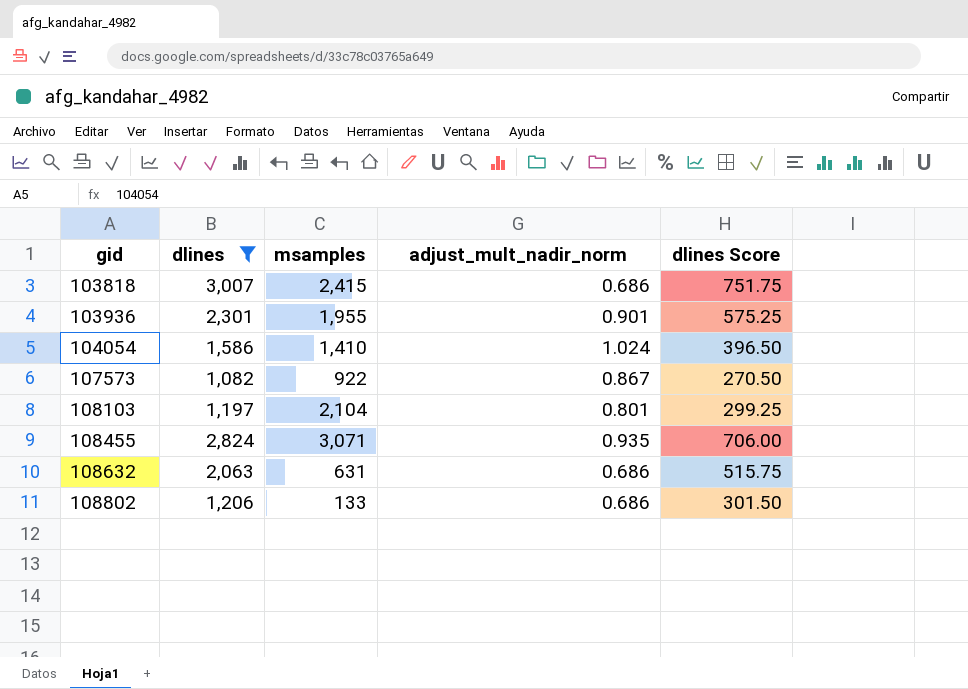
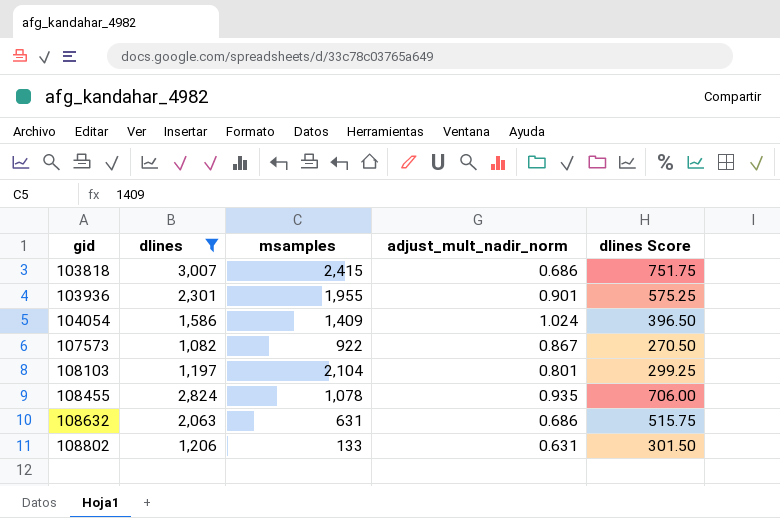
104054 | msamples: 1,410 -> 1,409
108455 | msamples: 3,071 -> 1,078
108802 | adjust_mult_nadir_norm: 0.686 -> 0.631

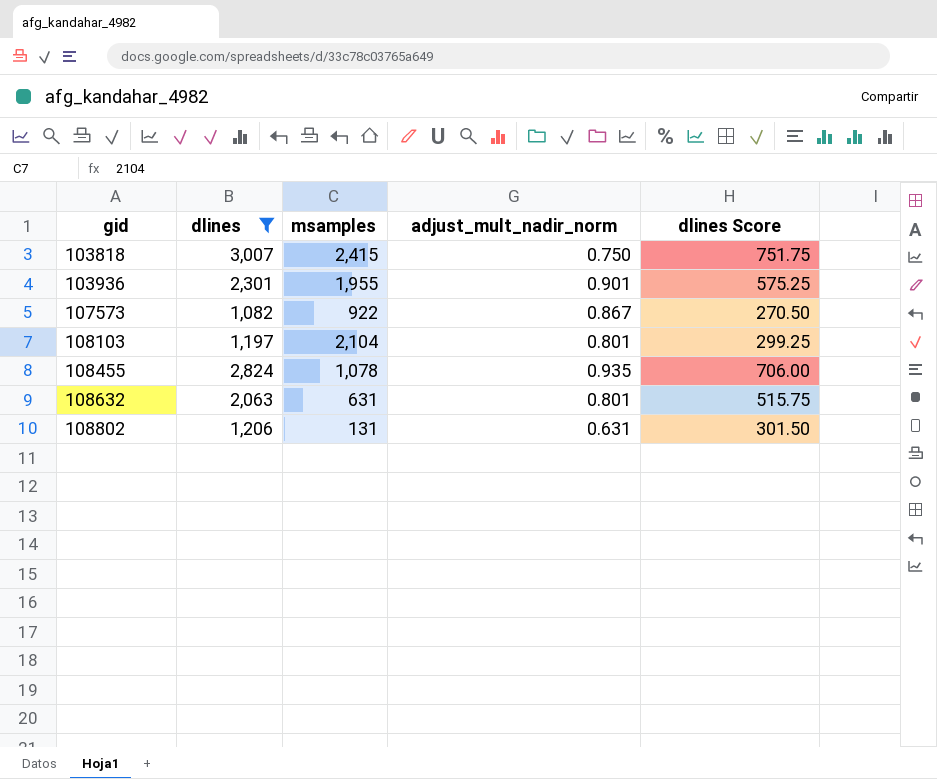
row 104054: 1,586 | 1,409 | 1.024 | 396.50 -> none
103818 | adjust_mult_nadir_norm: 0.686 -> 0.750
108632 | adjust_mult_nadir_norm: 0.686 -> 0.801
108802 | msamples: 133 -> 131

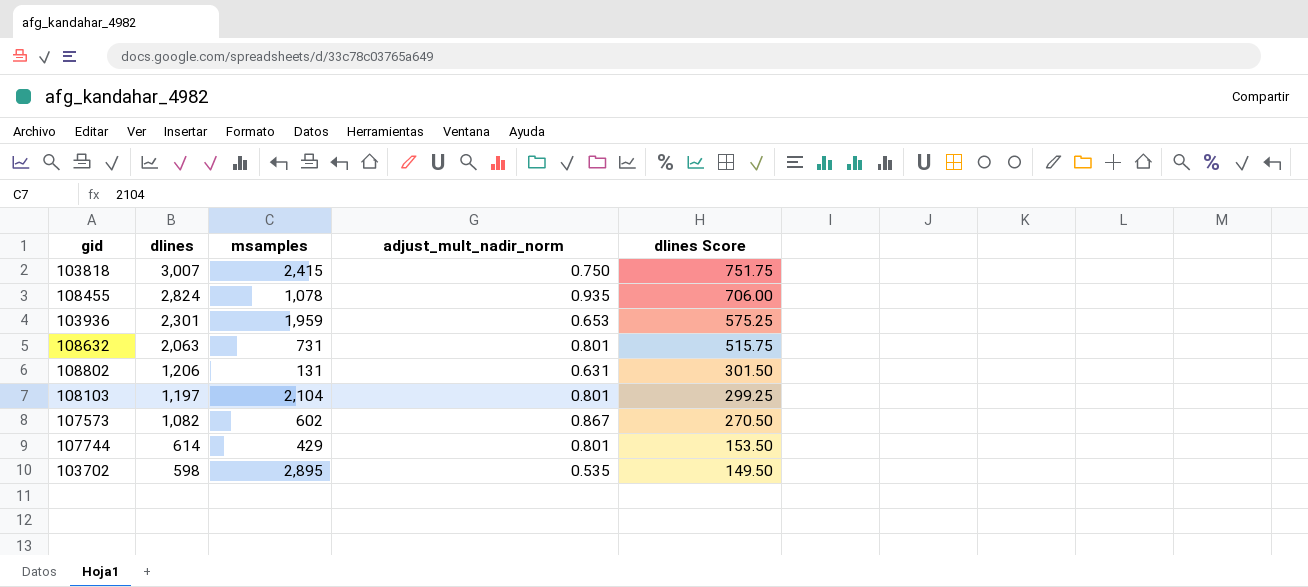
filter: dlines >= 1,082 -> none
row order: gid ascending -> dlines descending
103936 | msamples: 1,955 -> 1,959
103936 | adjust_mult_nadir_norm: 0.901 -> 0.653
108632 | msamples: 631 -> 731
107573 | msamples: 922 -> 602

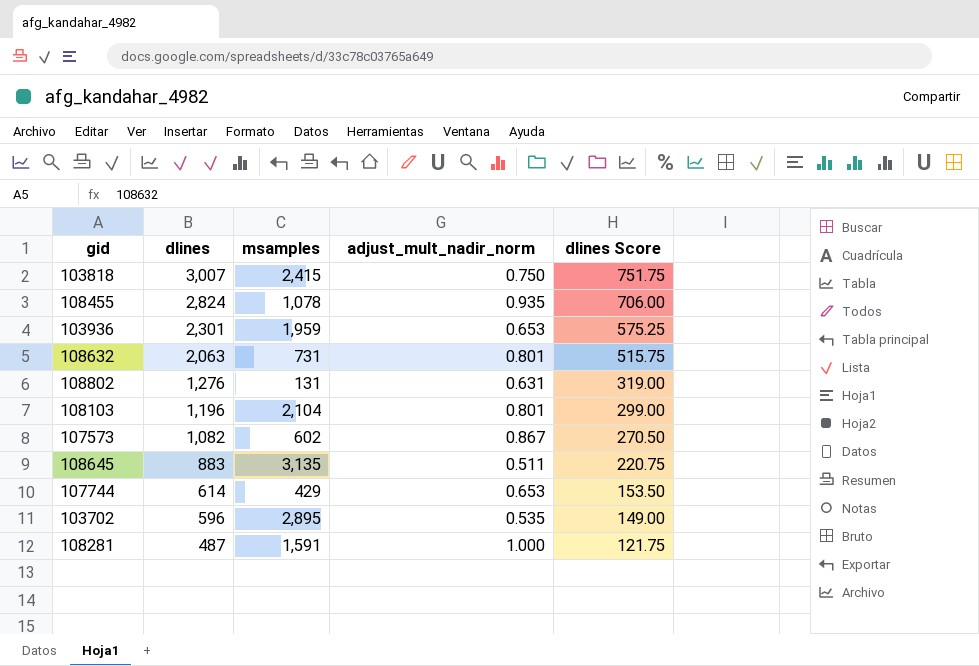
108802 | dlines: 1,206 -> 1,276
108802 | dlines Score: 301.50 -> 319.00
108103 | dlines: 1,197 -> 1,196
108103 | dlines Score: 299.25 -> 299.00
row 108645: none -> 883 | 3,135 | 0.511 | 220.75
107744 | adjust_mult_nadir_norm: 0.801 -> 0.653
103702 | dlines: 598 -> 596
103702 | dlines Score: 149.50 -> 149.00
row 108281: none -> 487 | 1,591 | 1.000 | 121.75

